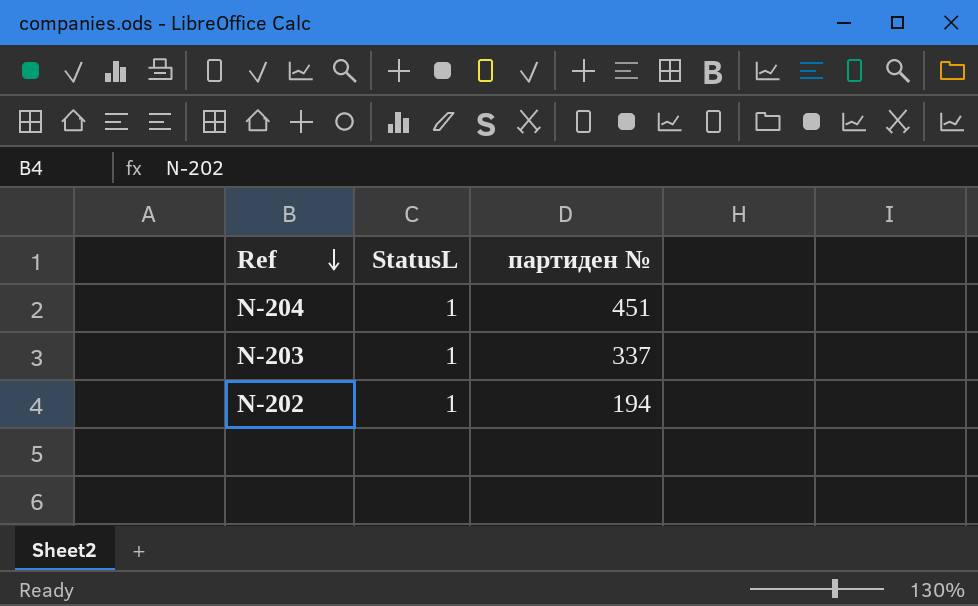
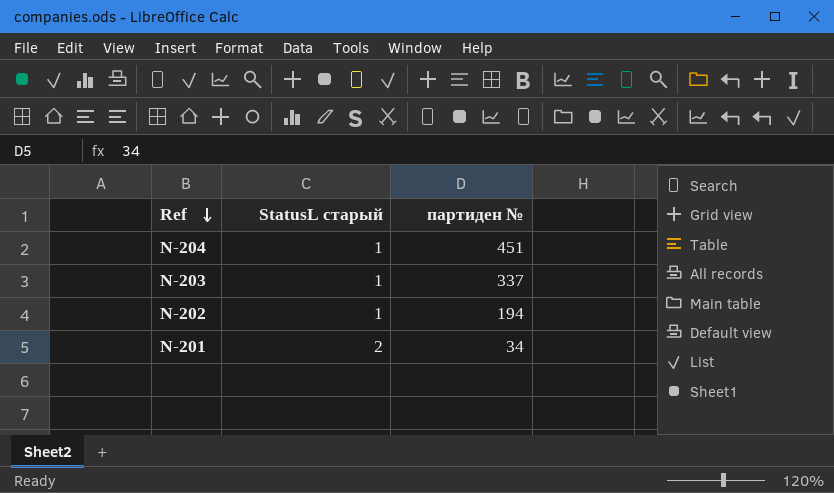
column name: StatusL -> StatusL старый
row N-201: none -> 2 | 34

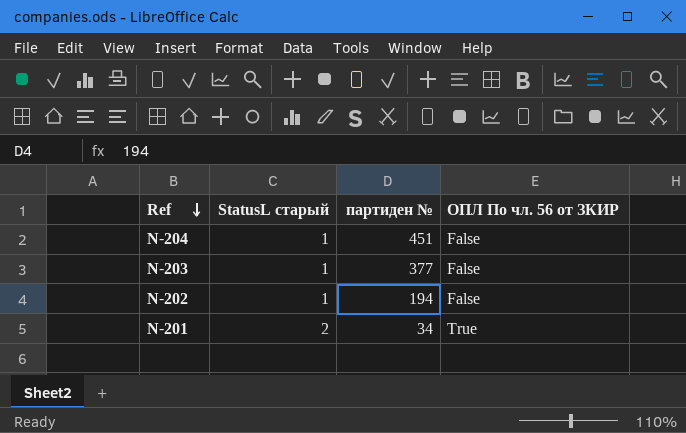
column ОПЛ По чл. 56 от ЗКИР | position: none -> 4
N-203 | партиден №: 337 -> 377

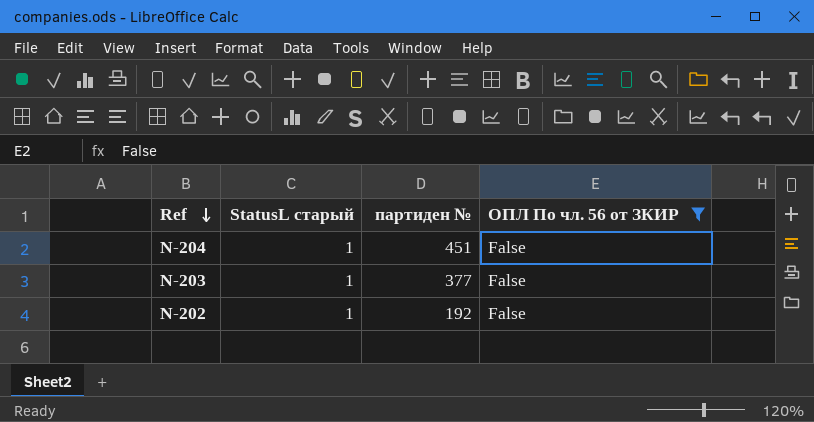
filter: none -> ОПЛ По чл. 56 от ЗКИР = False
N-202 | партиден №: 194 -> 192

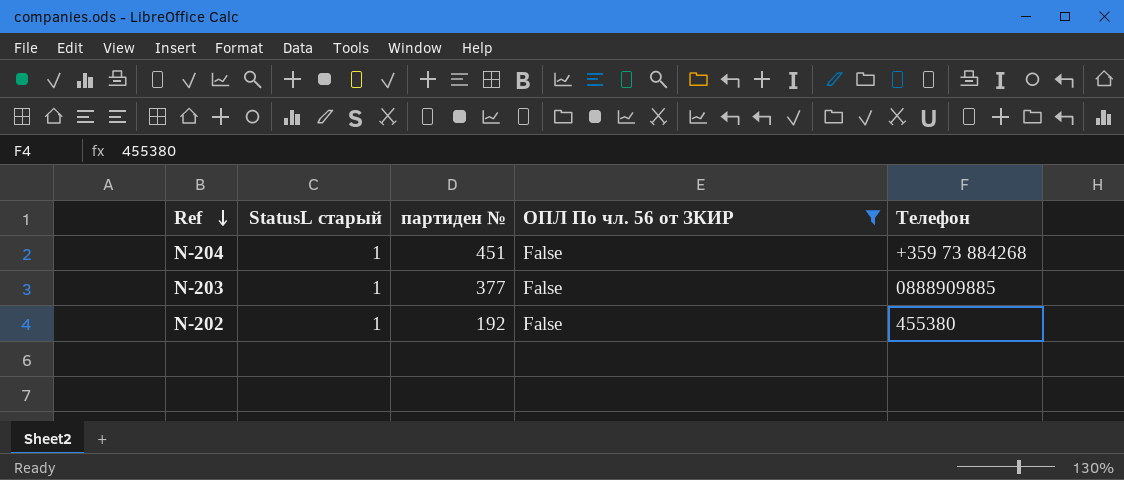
column Телефон | position: none -> 5

